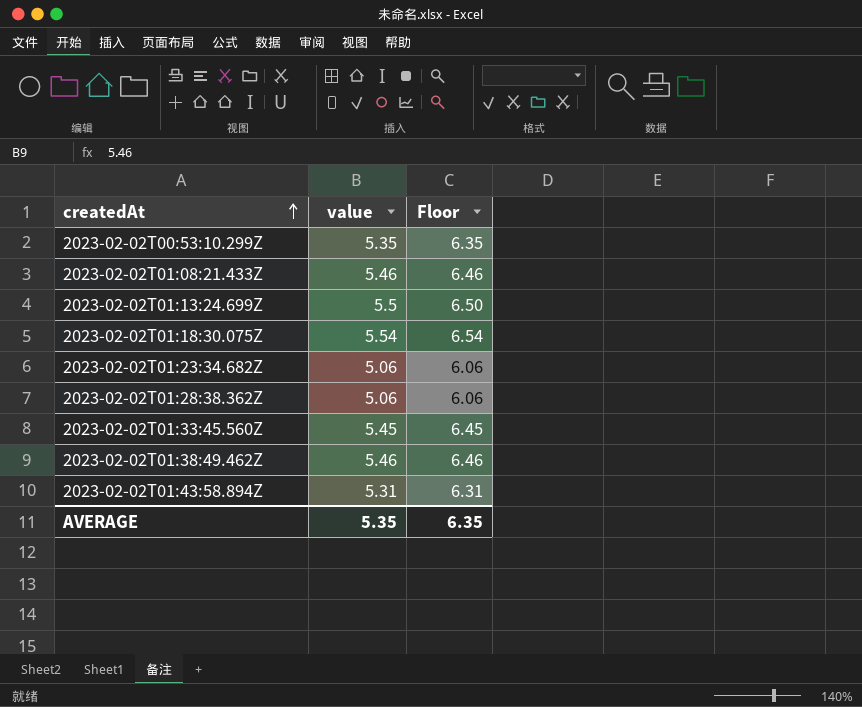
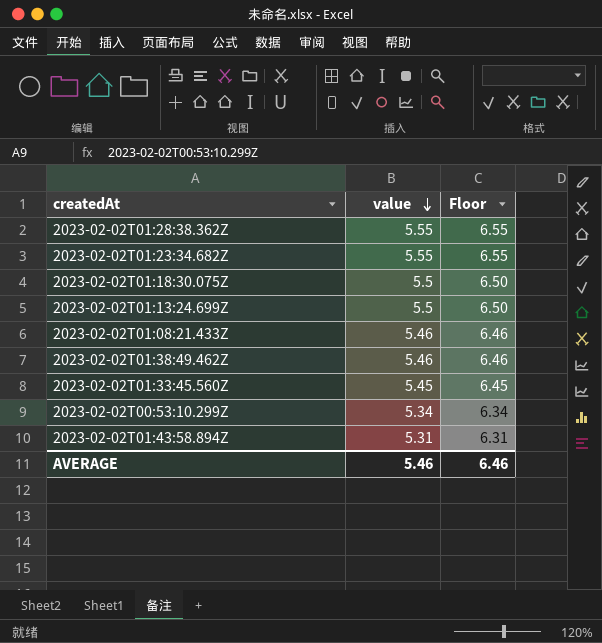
row order: createdAt ascending -> value descending
2023-02-02T01:28:38.362Z | value: 5.06 -> 5.55
2023-02-02T01:28:38.362Z | Floor: 6.06 -> 6.55
2023-02-02T01:23:34.682Z | value: 5.06 -> 5.55
2023-02-02T01:23:34.682Z | Floor: 6.06 -> 6.55
2023-02-02T01:18:30.075Z | value: 5.54 -> 5.5
2023-02-02T01:18:30.075Z | Floor: 6.54 -> 6.50
2023-02-02T00:53:10.299Z | value: 5.35 -> 5.34
2023-02-02T00:53:10.299Z | Floor: 6.35 -> 6.34
AVERAGE | value: 5.35 -> 5.46
AVERAGE | Floor: 6.35 -> 6.46

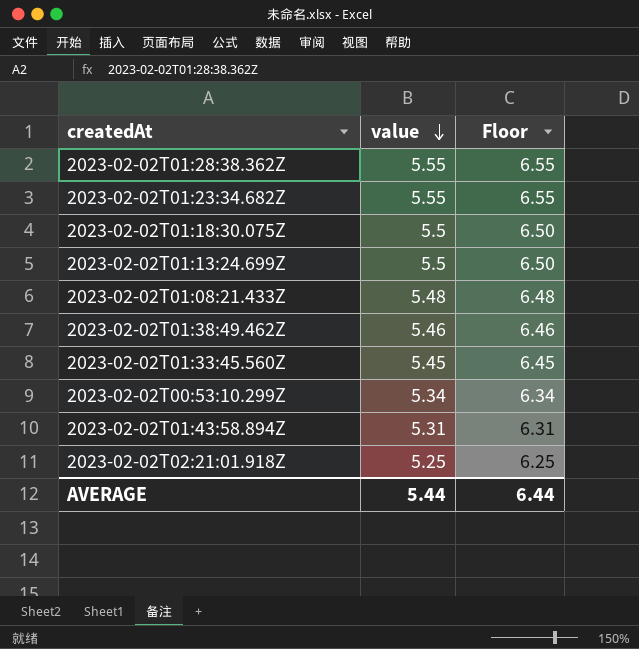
2023-02-02T01:08:21.433Z | value: 5.46 -> 5.48
2023-02-02T01:08:21.433Z | Floor: 6.46 -> 6.48
row 2023-02-02T02:21:01.918Z: none -> 5.25 | 6.25
AVERAGE | value: 5.46 -> 5.44
AVERAGE | Floor: 6.46 -> 6.44

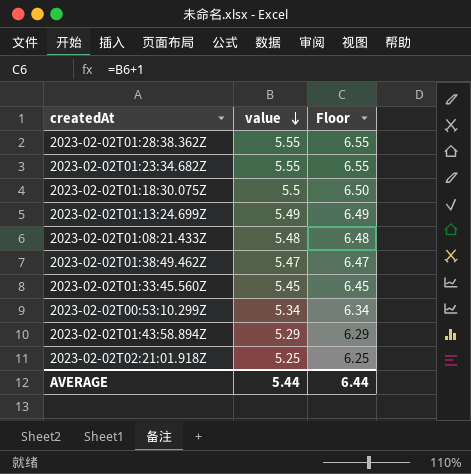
2023-02-02T01:13:24.699Z | value: 5.5 -> 5.49
2023-02-02T01:13:24.699Z | Floor: 6.50 -> 6.49
2023-02-02T01:38:49.462Z | value: 5.46 -> 5.47
2023-02-02T01:38:49.462Z | Floor: 6.46 -> 6.47
2023-02-02T01:43:58.894Z | value: 5.31 -> 5.29
2023-02-02T01:43:58.894Z | Floor: 6.31 -> 6.29

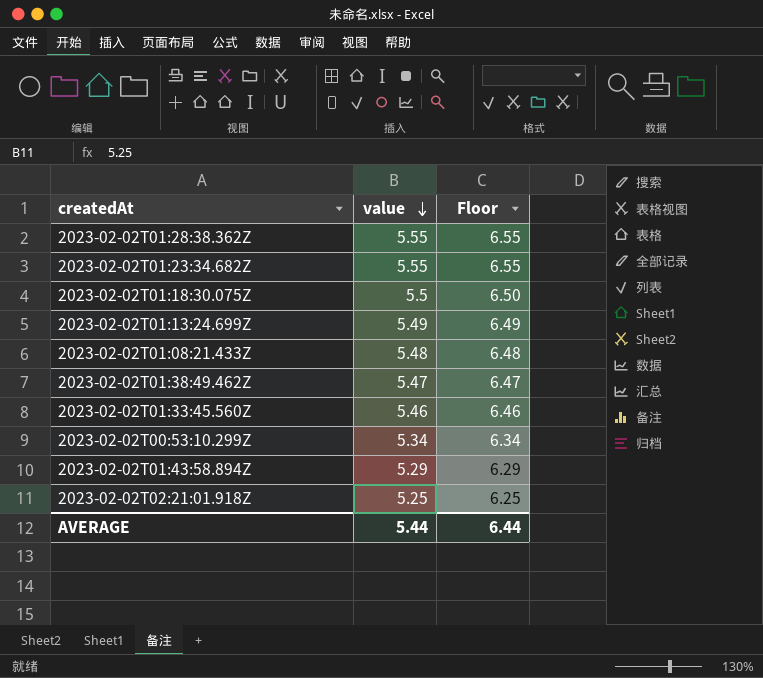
2023-02-02T01:33:45.560Z | value: 5.45 -> 5.46
2023-02-02T01:33:45.560Z | Floor: 6.45 -> 6.46

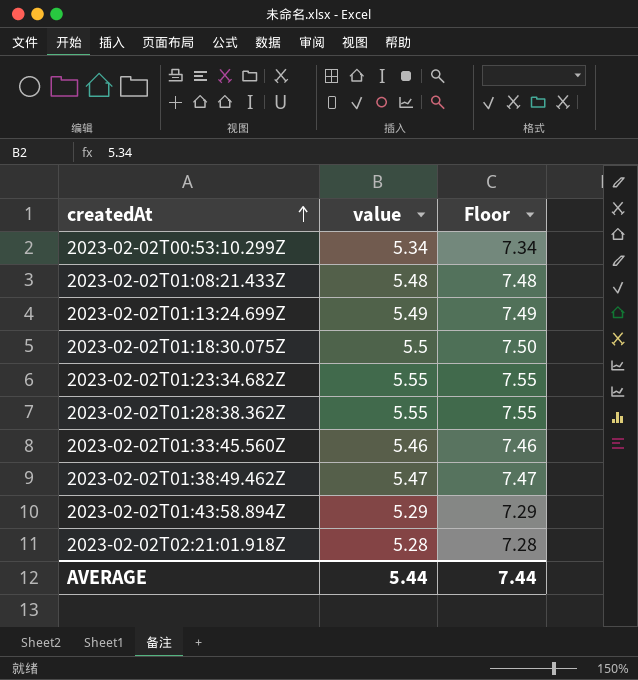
row order: value descending -> createdAt ascending
column Floor | formula: [value] + 1 -> [value] + 2
2023-02-02T02:21:01.918Z | value: 5.25 -> 5.28
AVERAGE | Floor: 6.44 -> 7.44

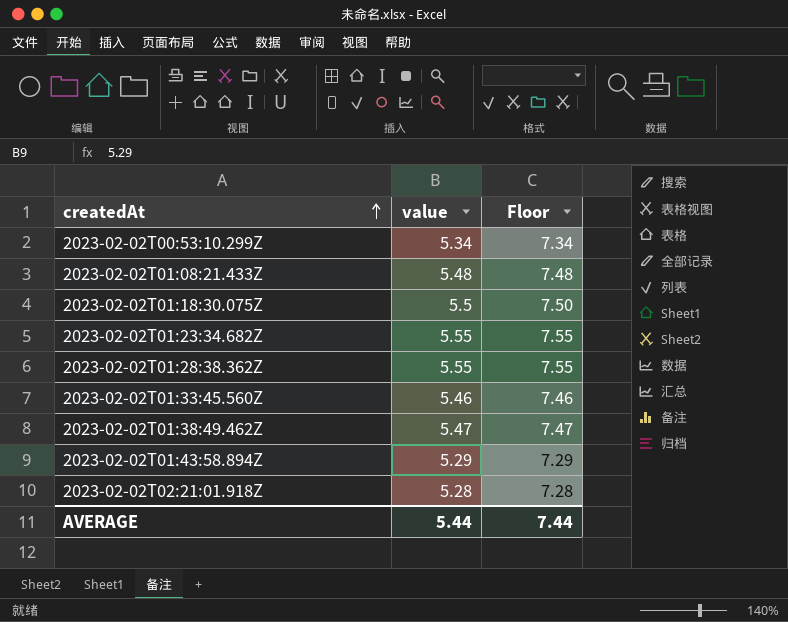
row 2023-02-02T01:13:24.699Z: 5.49 | 7.49 -> none

